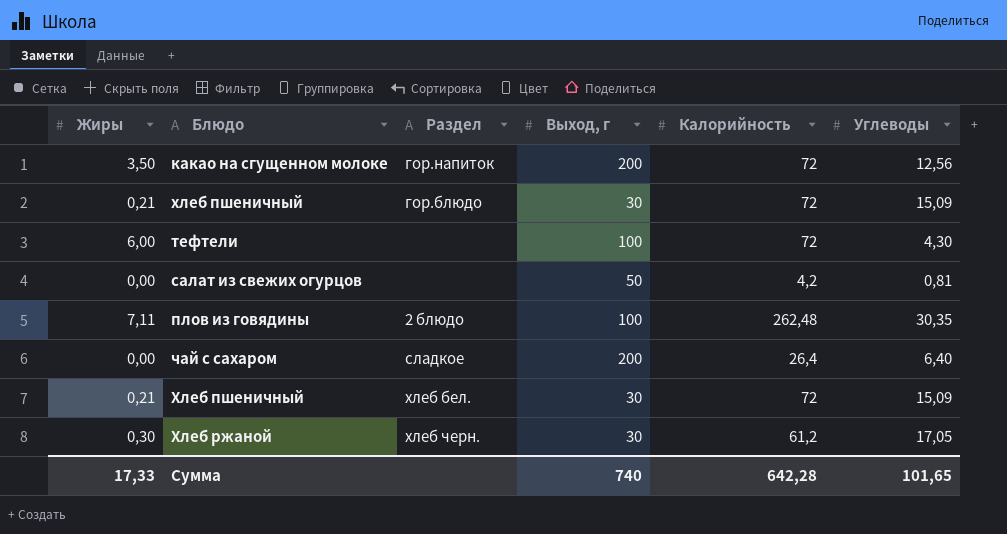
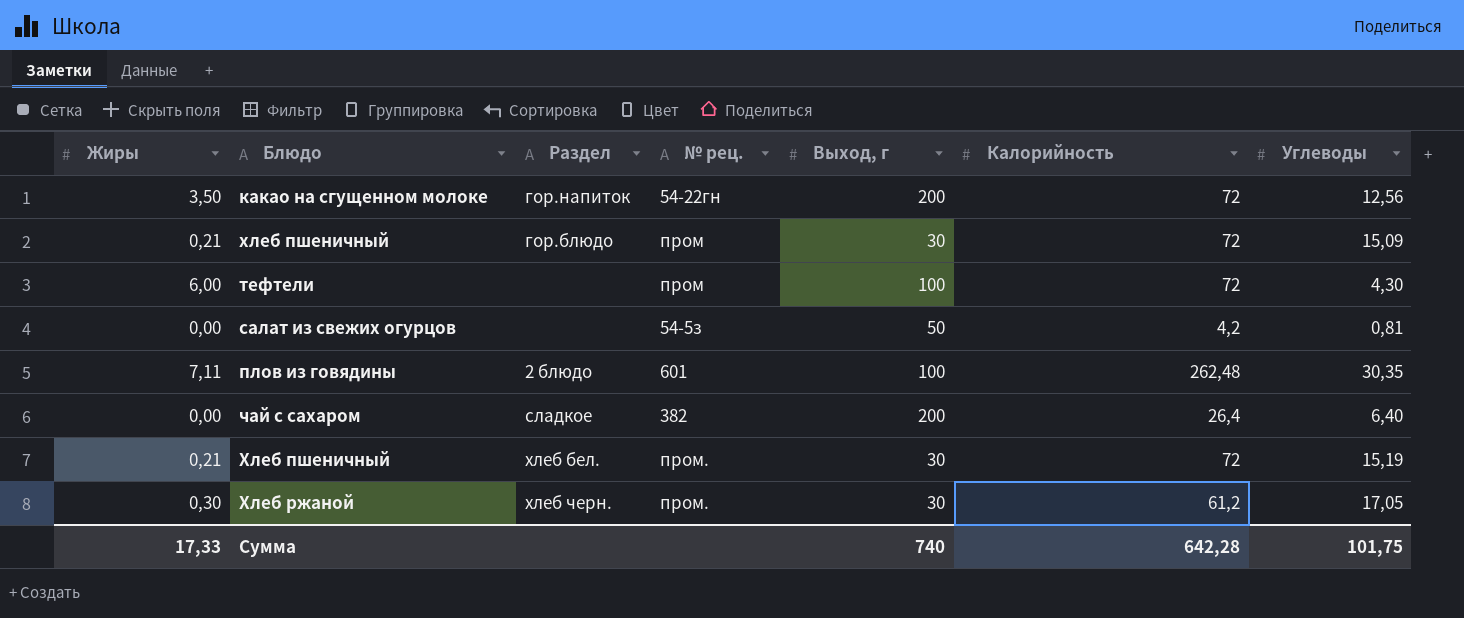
column № рец. | position: none -> 4
Хлеб пшеничный | Углеводы: 15,09 -> 15,19
Сумма | Углеводы: 101,65 -> 101,75

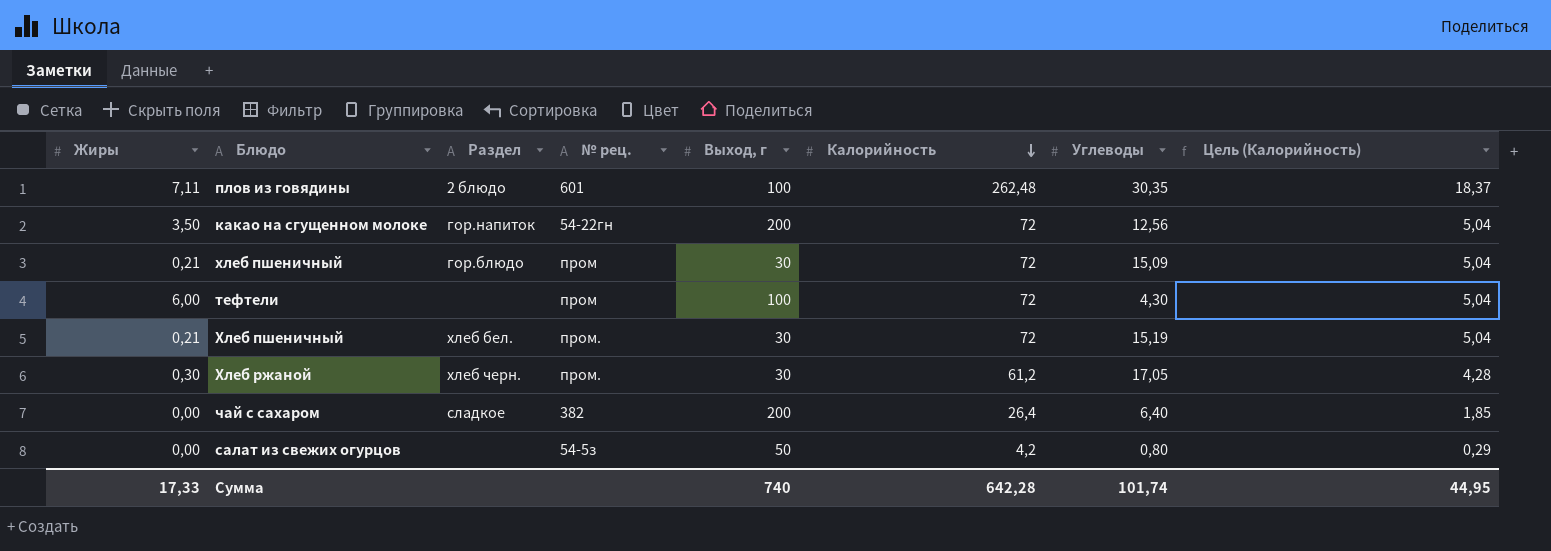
row order: none -> Калорийность descending
column Цель (Калорийность) | formula: none -> [Калорийность] * 0,07
салат из свежих огурцов | Углеводы: 0,81 -> 0,80
Сумма | Углеводы: 101,75 -> 101,74

